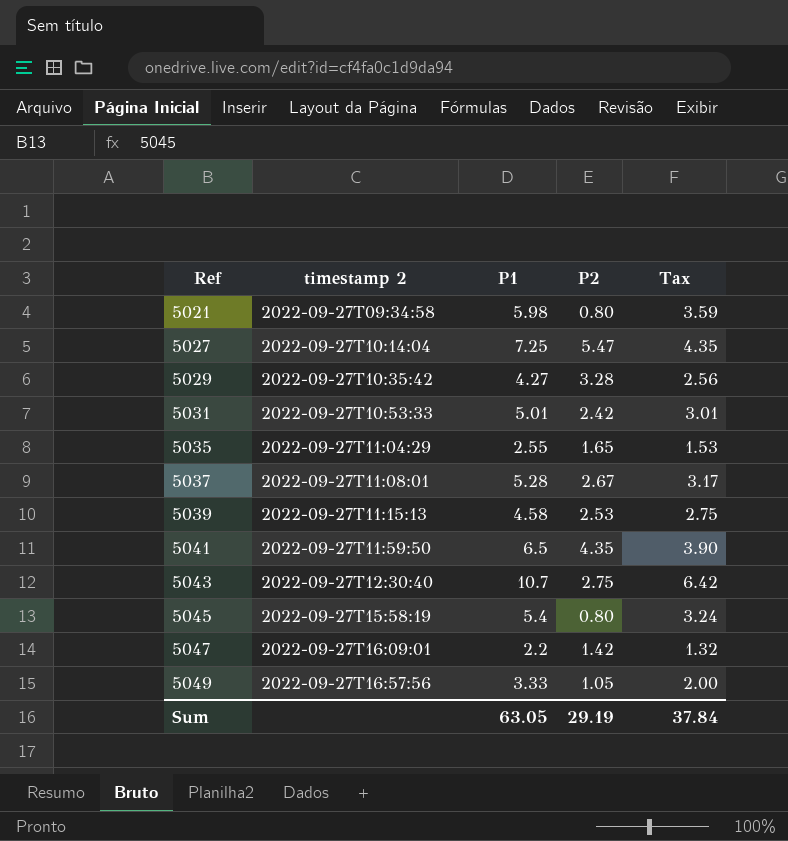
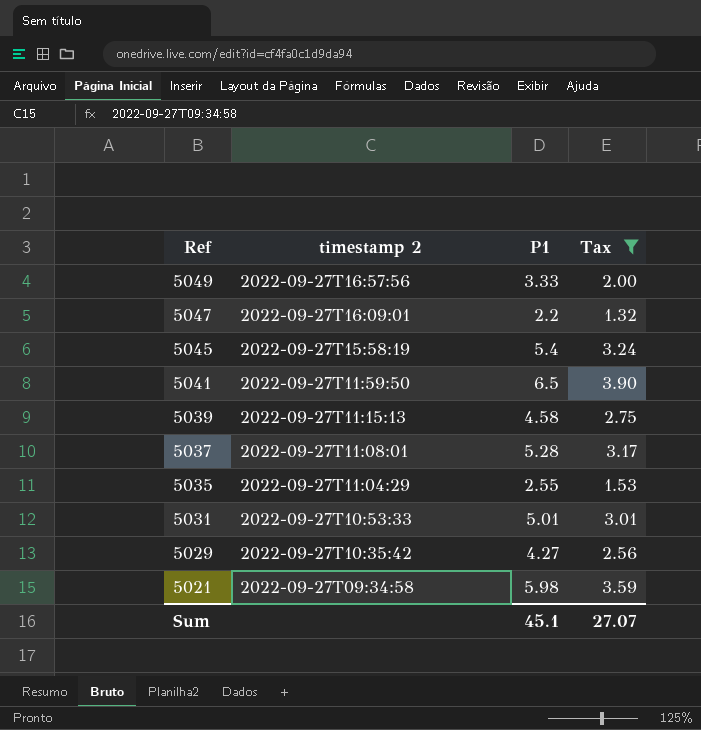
filter: none -> Tax <= 3.90
row order: Ref ascending -> Ref descending
column P2 | position: 4 -> none
Sum | P1: 63.05 -> 45.1
Sum | Tax: 37.84 -> 27.07

